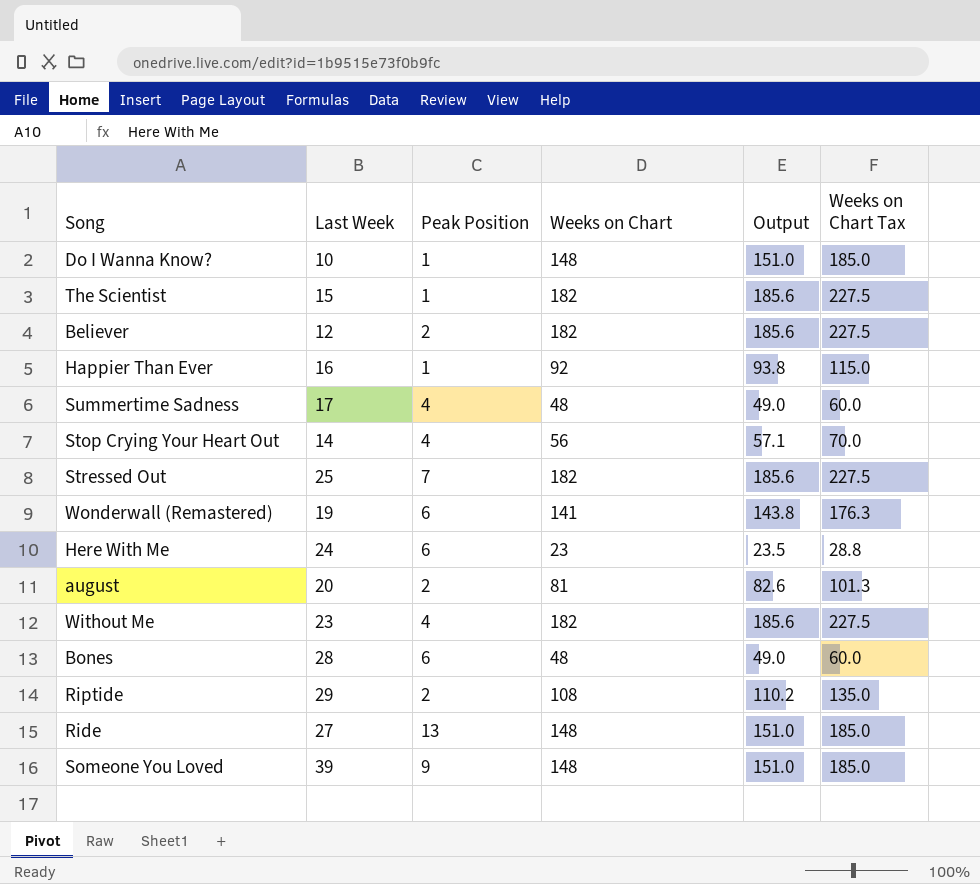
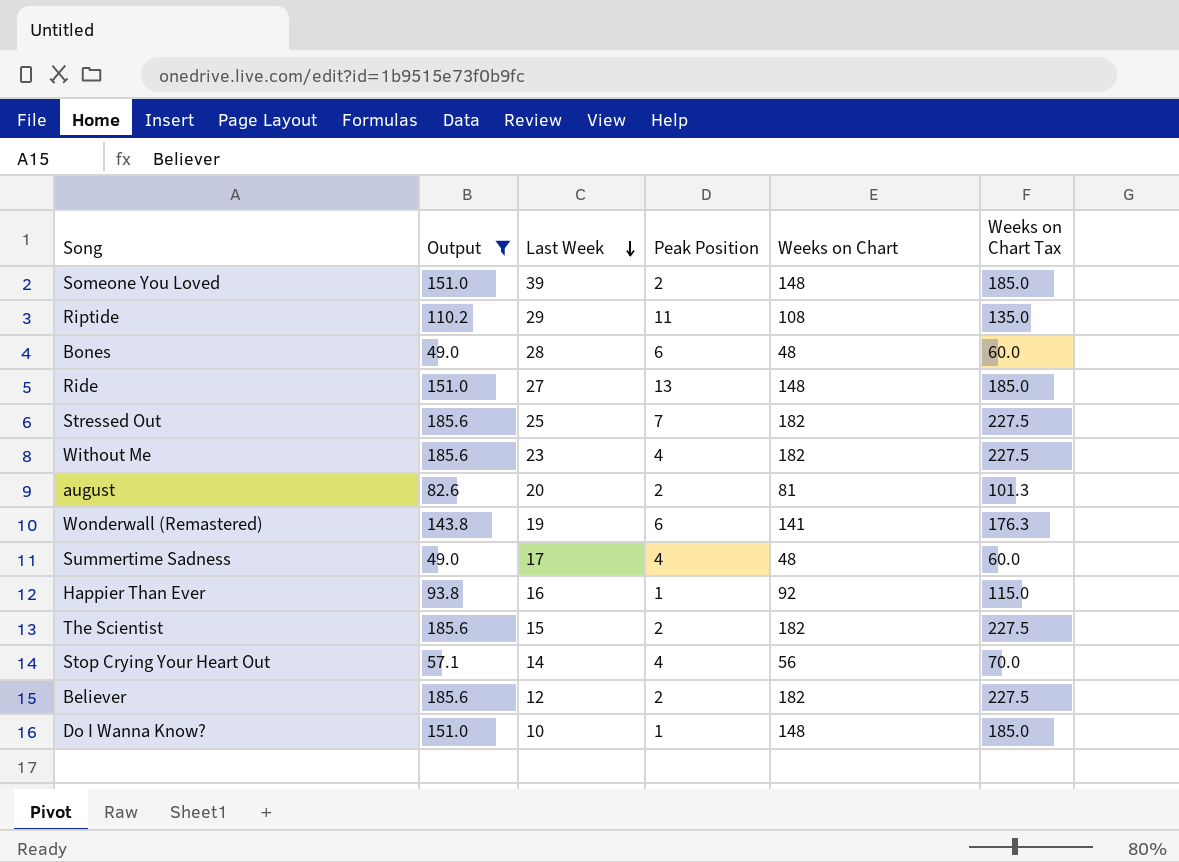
filter: none -> Output != 23.5
row order: none -> Last Week descending
column Output | position: 5 -> 2
Someone You Loved | Peak Position: 9 -> 2
Riptide | Peak Position: 2 -> 11
The Scientist | Peak Position: 1 -> 2

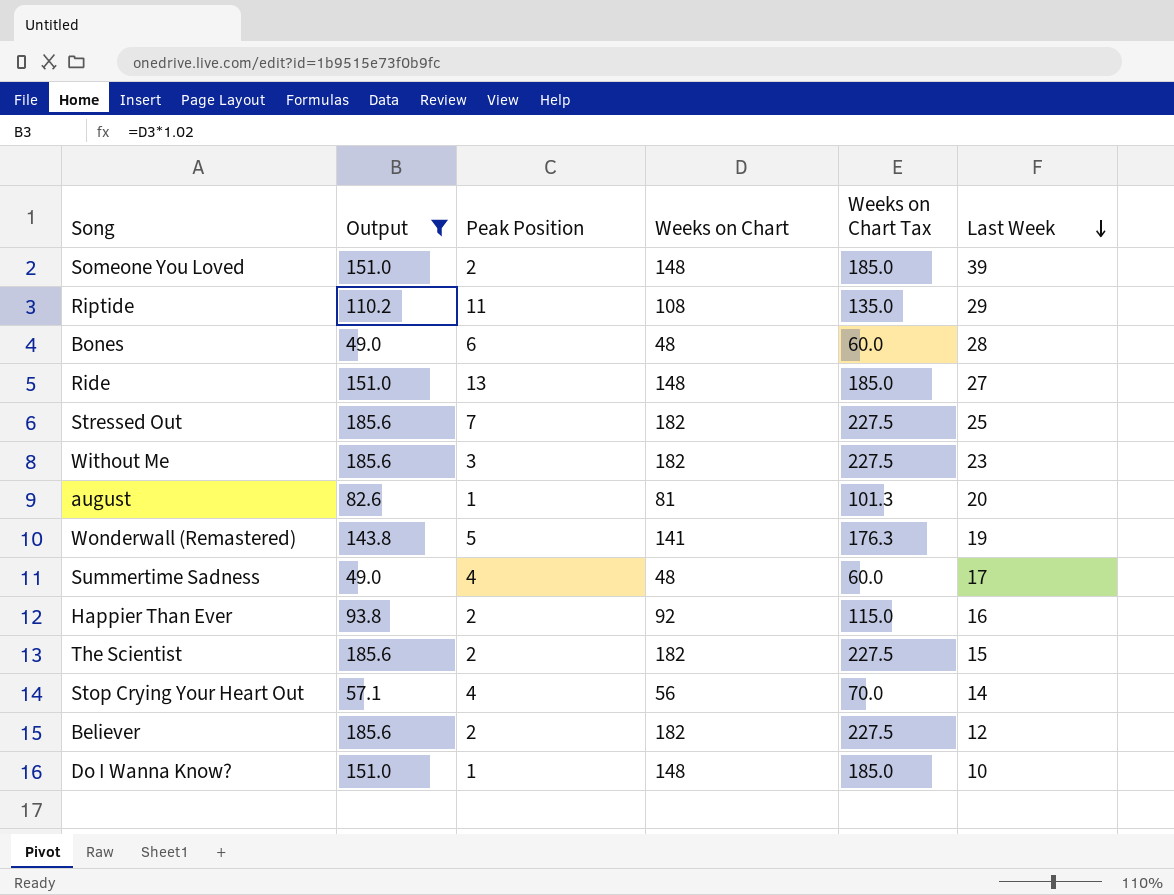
column Last Week | position: 3 -> 6
Without Me | Peak Position: 4 -> 3
august | Peak Position: 2 -> 1
Wonderwall (Remastered) | Peak Position: 6 -> 5
Happier Than Ever | Peak Position: 1 -> 2

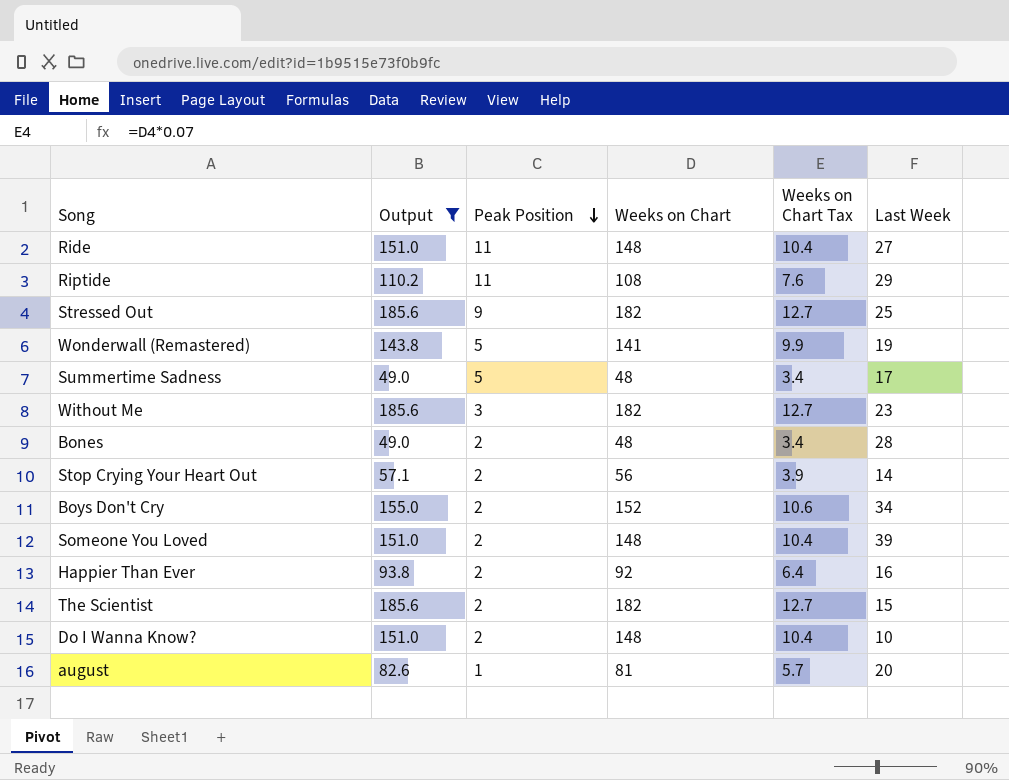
row order: Last Week descending -> Peak Position descending
column Weeks on Chart Tax | formula: [Weeks on Chart] * 1.25 -> [Weeks on Chart] * 0.07
row Believer: 185.6 | 2 | 182 | 227.5 | 12 -> none
Ride | Peak Position: 13 -> 11
Stressed Out | Peak Position: 7 -> 9
Summertime Sadness | Peak Position: 4 -> 5
Bones | Peak Position: 6 -> 2
Stop Crying Your Heart Out | Peak Position: 4 -> 2
row Boys Don't Cry: none -> 155.0 | 2 | 152 | 10.6 | 34
Do I Wanna Know? | Peak Position: 1 -> 2

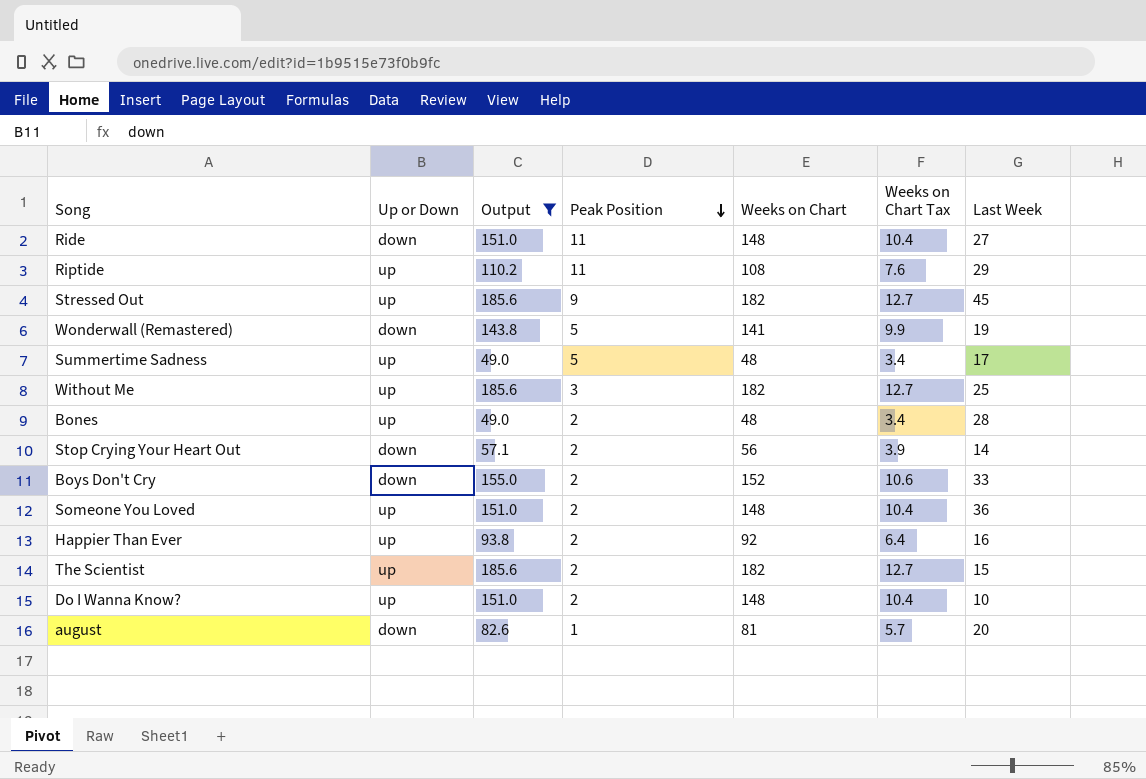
column Up or Down | position: none -> 2
Stressed Out | Last Week: 25 -> 45
Without Me | Last Week: 23 -> 25
Boys Don't Cry | Last Week: 34 -> 33
Someone You Loved | Last Week: 39 -> 36

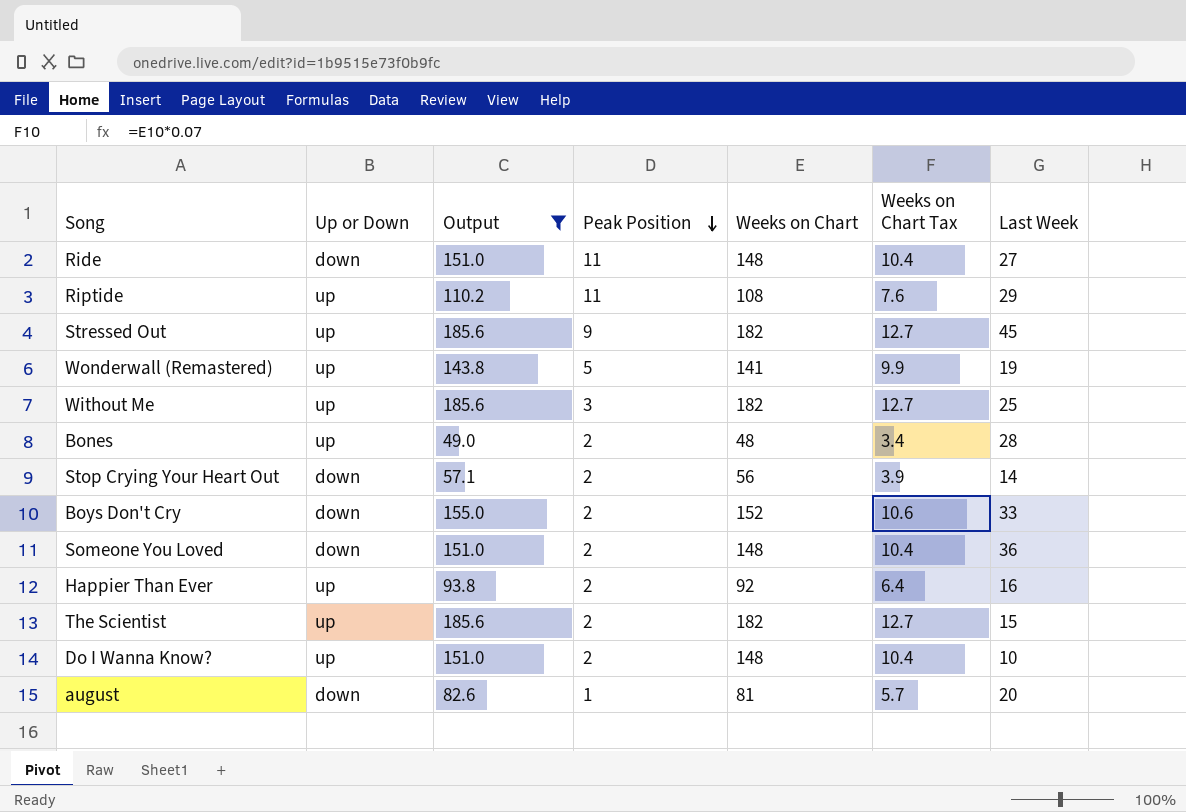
row Summertime Sadness: up | 49.0 | 5 | 48 | 3.4 | 17 -> none
Wonderwall (Remastered) | Up or Down: down -> up
Someone You Loved | Up or Down: up -> down

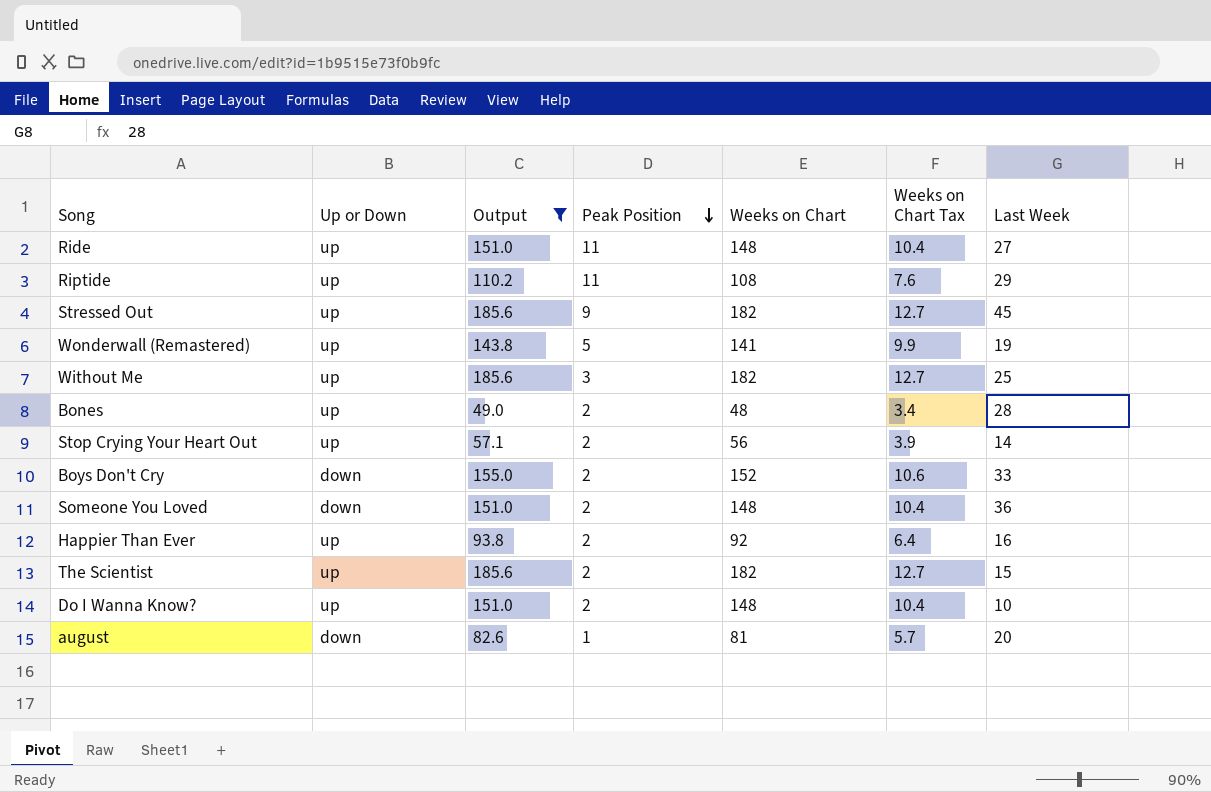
Ride | Up or Down: down -> up
Stop Crying Your Heart Out | Up or Down: down -> up

